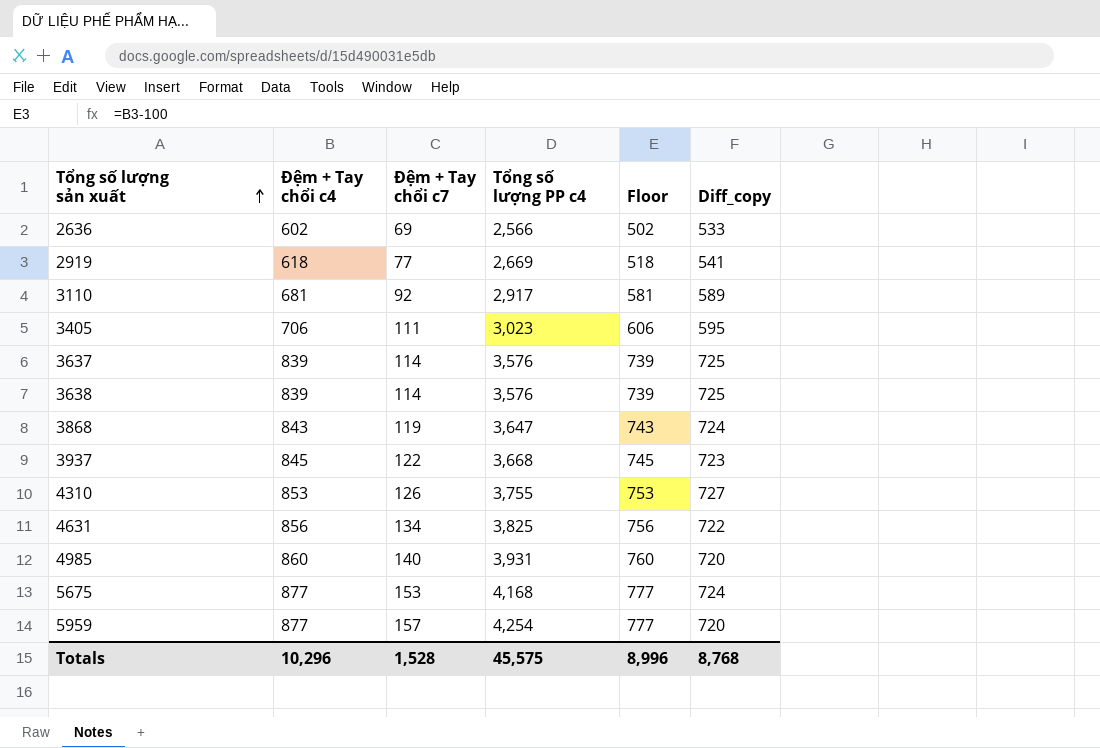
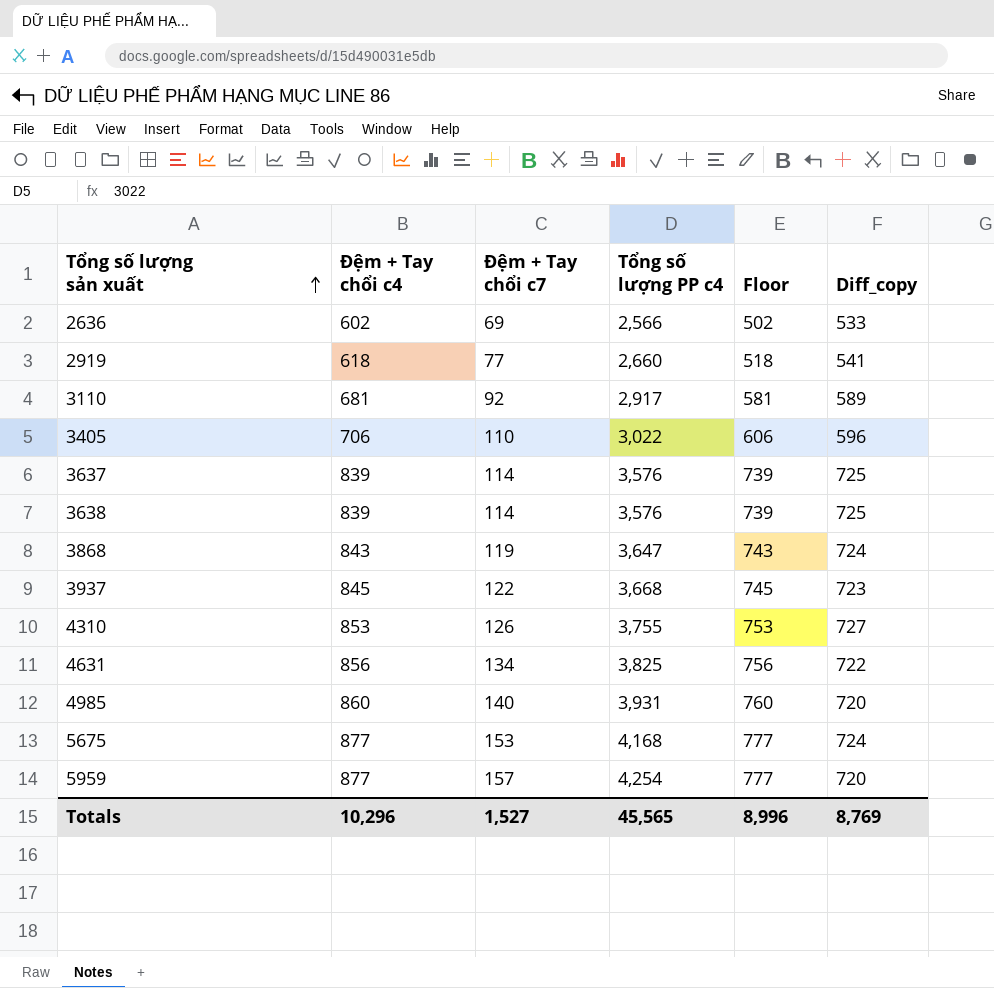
2919 | Tổng số lượng PP c4: 2,669 -> 2,660
3405 | Đệm + Tay chổi c7: 111 -> 110
3405 | Tổng số lượng PP c4: 3,023 -> 3,022
3405 | Diff_copy: 595 -> 596
Totals | Đệm + Tay chổi c7: 1,528 -> 1,527
Totals | Tổng số lượng PP c4: 45,575 -> 45,565
Totals | Diff_copy: 8,768 -> 8,769

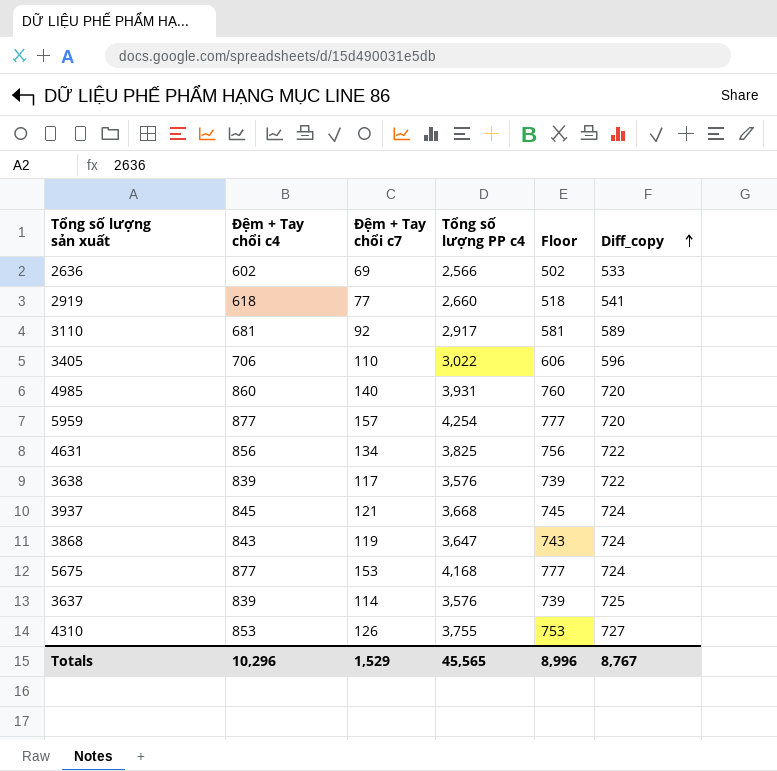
row order: Tổng số lượng sản xuất ascending -> Diff_copy ascending
3638 | Đệm + Tay chổi c7: 114 -> 117
3638 | Diff_copy: 725 -> 722
3937 | Đệm + Tay chổi c7: 122 -> 121
3937 | Diff_copy: 723 -> 724
Totals | Đệm + Tay chổi c7: 1,527 -> 1,529
Totals | Diff_copy: 8,769 -> 8,767

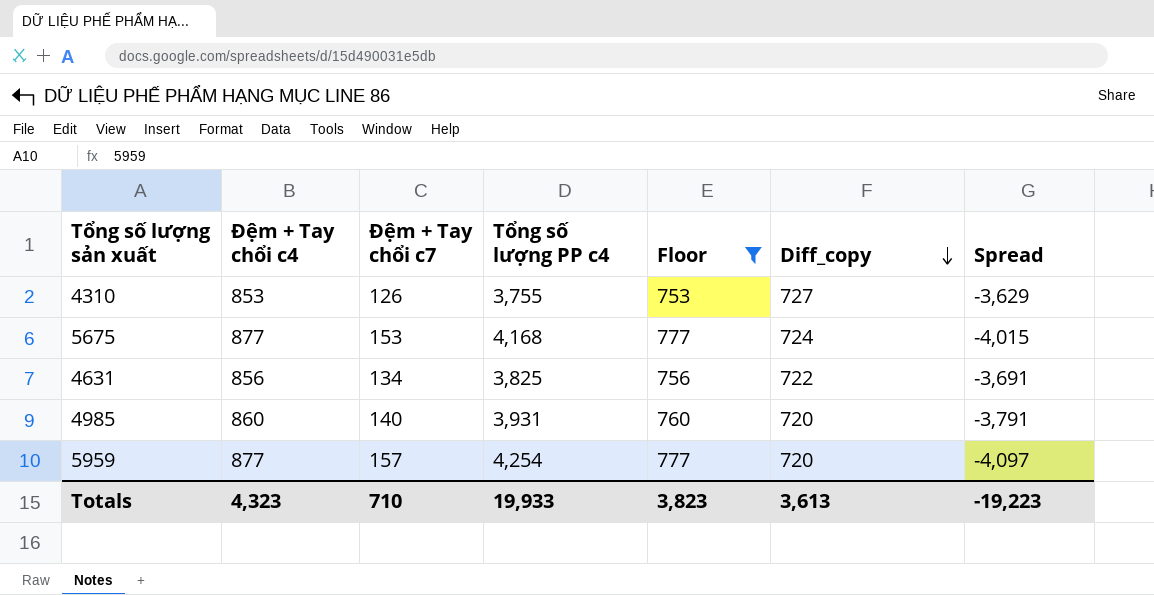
filter: none -> Floor >= 753
row order: Diff_copy ascending -> Diff_copy descending
column Spread | formula: none -> [Đệm + Tay chổi c7] - [Tổng số lượng PP c4]
Totals | Đệm + Tay chổi c4: 10,296 -> 4,323
Totals | Đệm + Tay chổi c7: 1,529 -> 710
Totals | Tổng số lượng PP c4: 45,565 -> 19,933
Totals | Floor: 8,996 -> 3,823
Totals | Diff_copy: 8,767 -> 3,613

